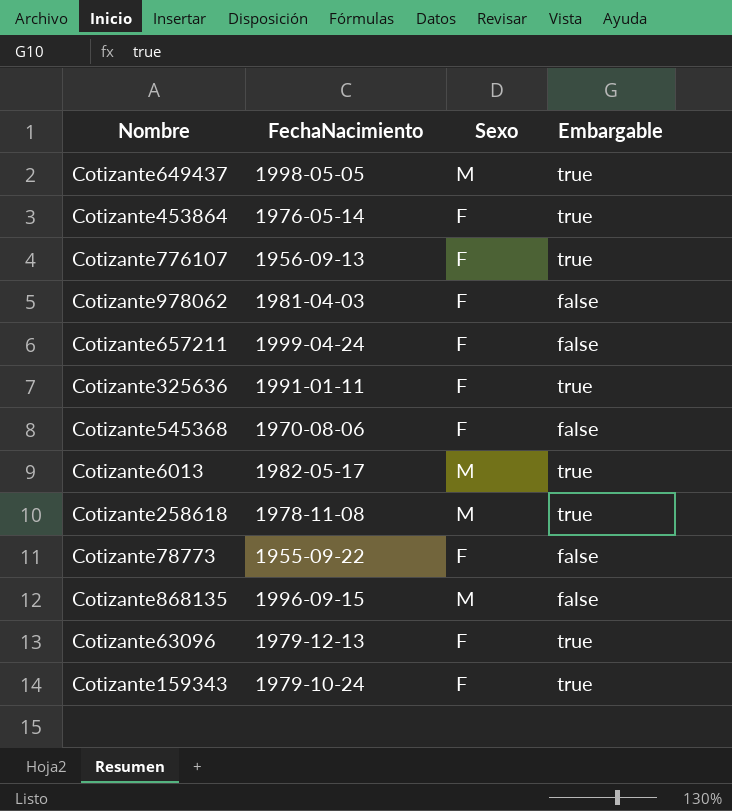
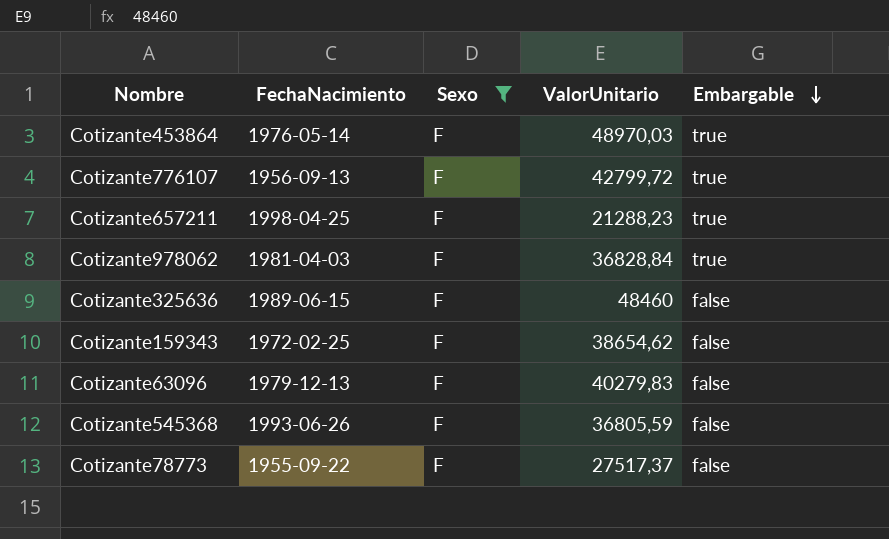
filter: none -> Sexo = F
row order: none -> Embargable descending
column ValorUnitario | position: none -> 4
Cotizante657211 | FechaNacimiento: 1999-04-24 -> 1998-04-25
Cotizante657211 | Embargable: false -> true
Cotizante978062 | Embargable: false -> true
Cotizante325636 | FechaNacimiento: 1991-01-11 -> 1989-06-15
Cotizante325636 | Embargable: true -> false
Cotizante159343 | FechaNacimiento: 1979-10-24 -> 1972-02-25
Cotizante159343 | Embargable: true -> false
Cotizante63096 | Embargable: true -> false
Cotizante545368 | FechaNacimiento: 1970-08-06 -> 1993-06-26

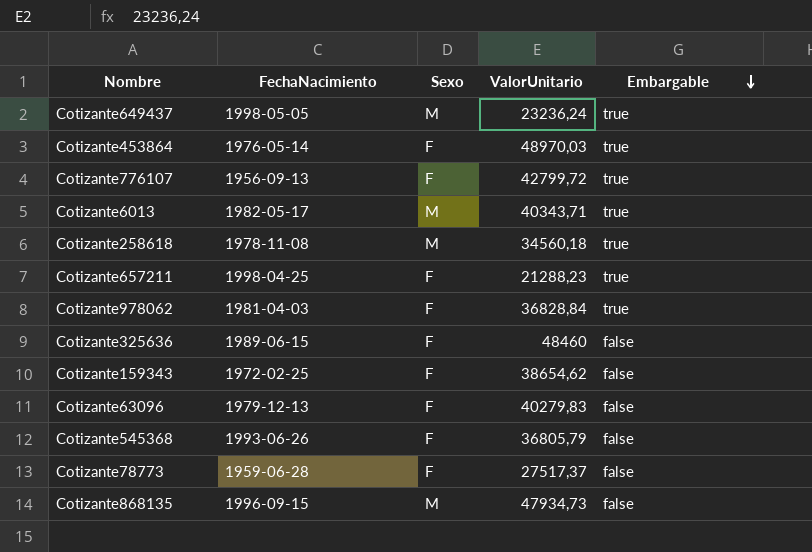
filter: Sexo = F -> none
Cotizante545368 | ValorUnitario: 36805,59 -> 36805,79
Cotizante78773 | FechaNacimiento: 1955-09-22 -> 1959-06-28

